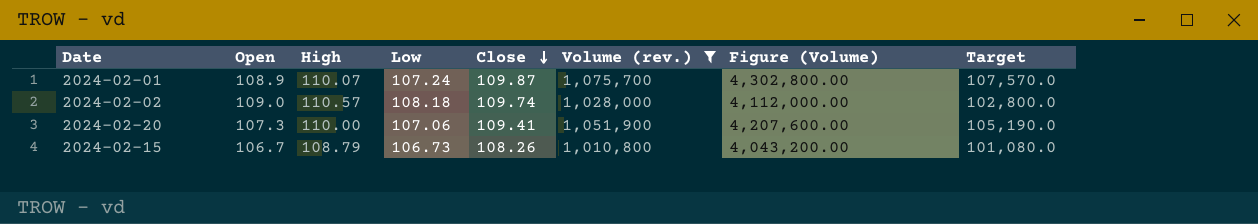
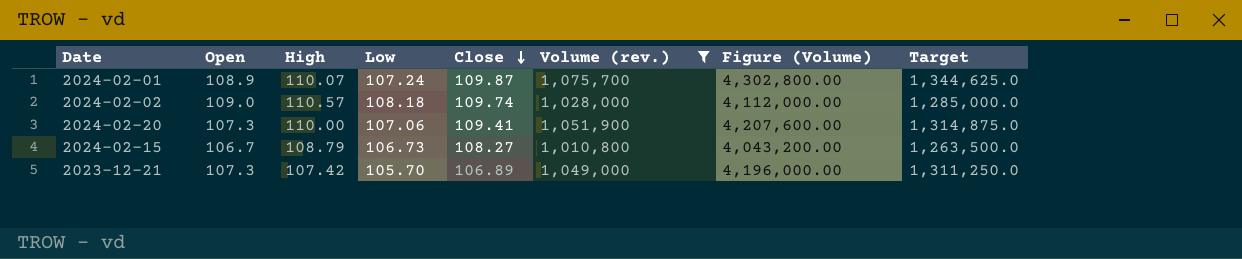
column Target | formula: [Volume (rev.)] * 0.1 -> [Volume (rev.)] * 1.25
2024-02-15 | Close: 108.26 -> 108.27
row 2023-12-21: none -> 107.3 | 107.42 | 105.70 | 106.89 | 1,049,000 | 4,196,000.00 | 1,311,250.0

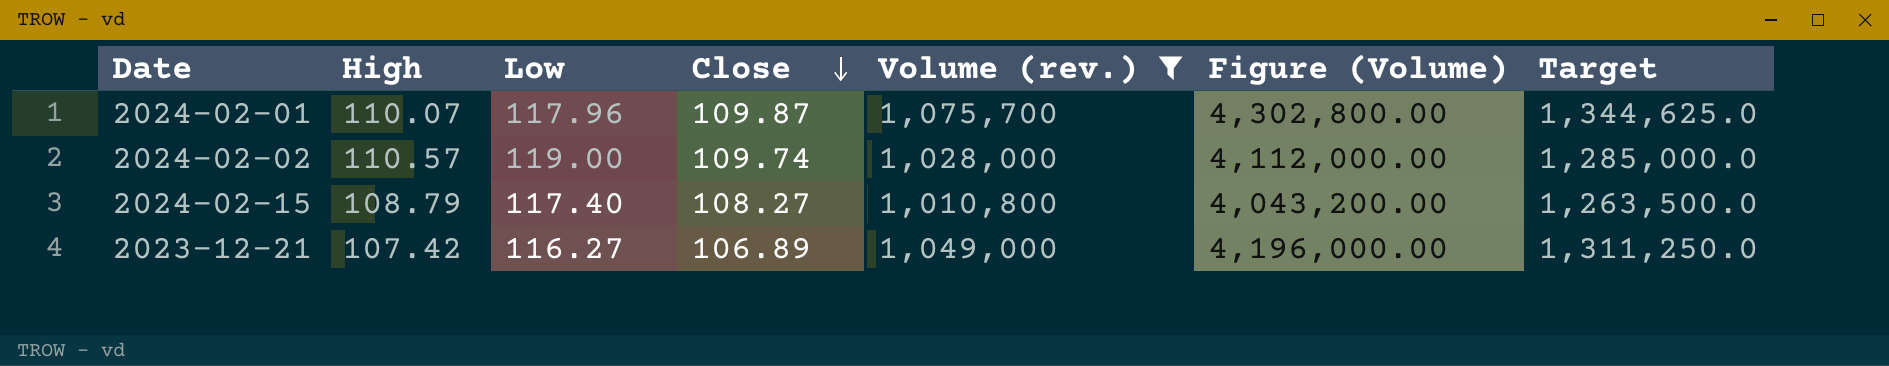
column Open | position: 2 -> none
row 2024-02-20: 107.3 | 110.00 | 107.06 | 109.41 | 1,051,900 | 4,207,600.00 | 1,314,875.0 -> none
2024-02-01 | Low: 107.24 -> 117.96
2024-02-02 | Low: 108.18 -> 119.00
2024-02-15 | Low: 106.73 -> 117.40
2023-12-21 | Low: 105.70 -> 116.27

